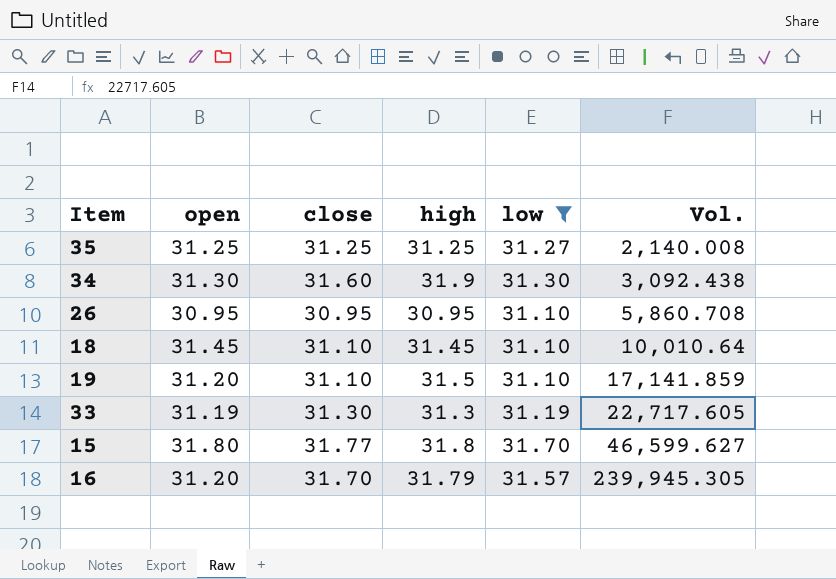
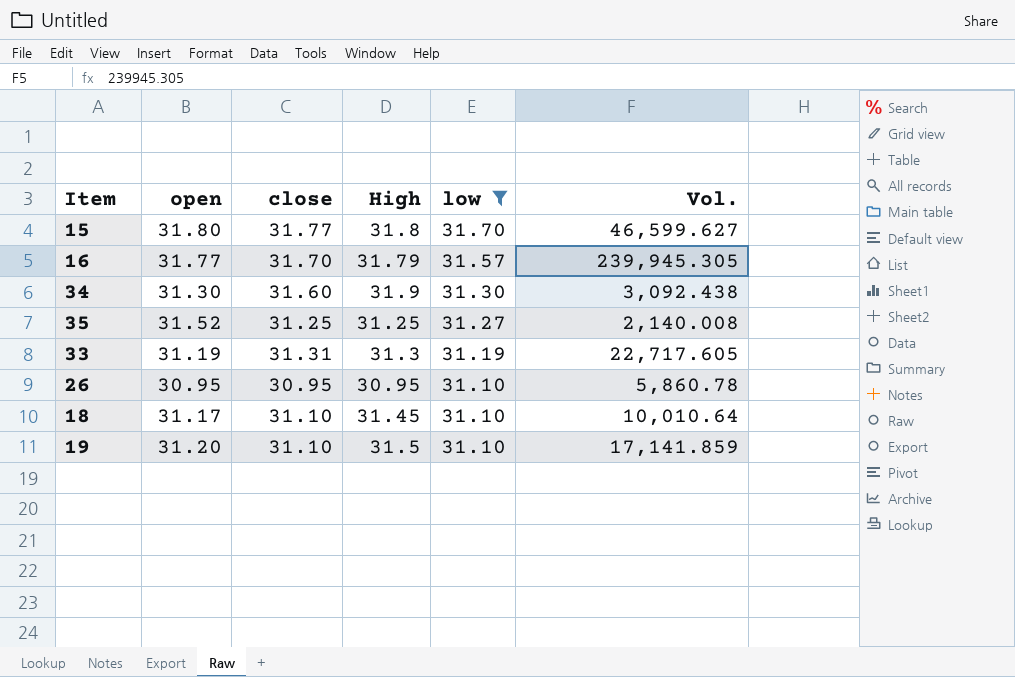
row order: Vol. ascending -> low descending
column name: high -> High
16 | open: 31.20 -> 31.77
35 | open: 31.25 -> 31.52
33 | close: 31.30 -> 31.31
26 | Vol.: 5,860.708 -> 5,860.78
18 | open: 31.45 -> 31.17

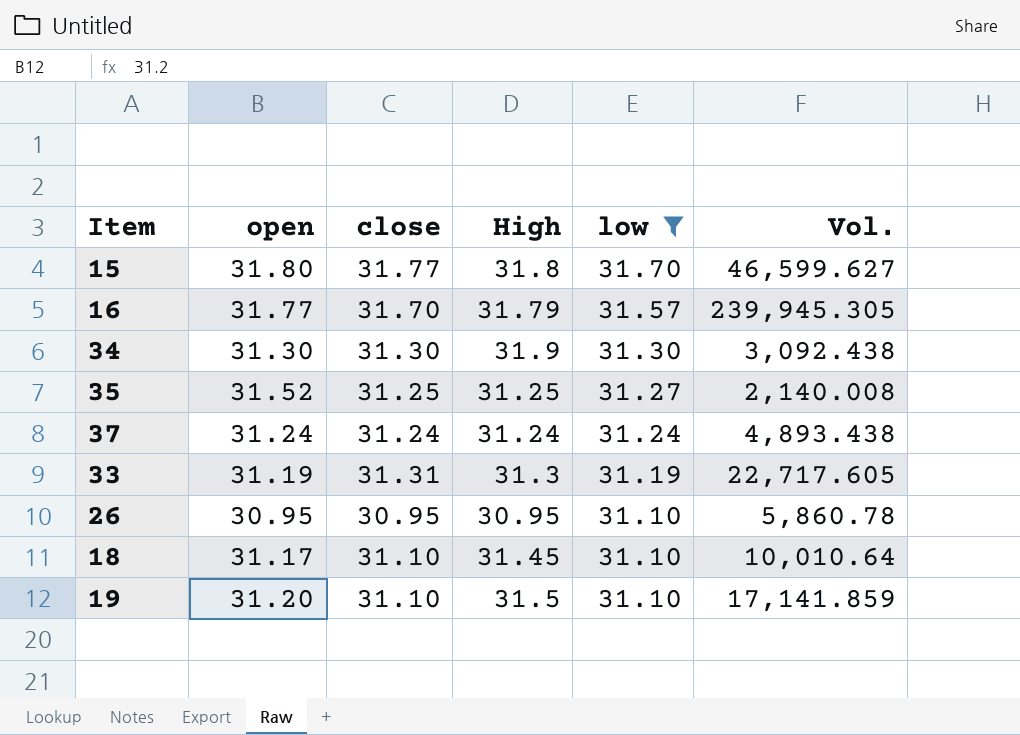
34 | close: 31.60 -> 31.30
row 37: none -> 31.24 | 31.24 | 31.24 | 31.24 | 4,893.438

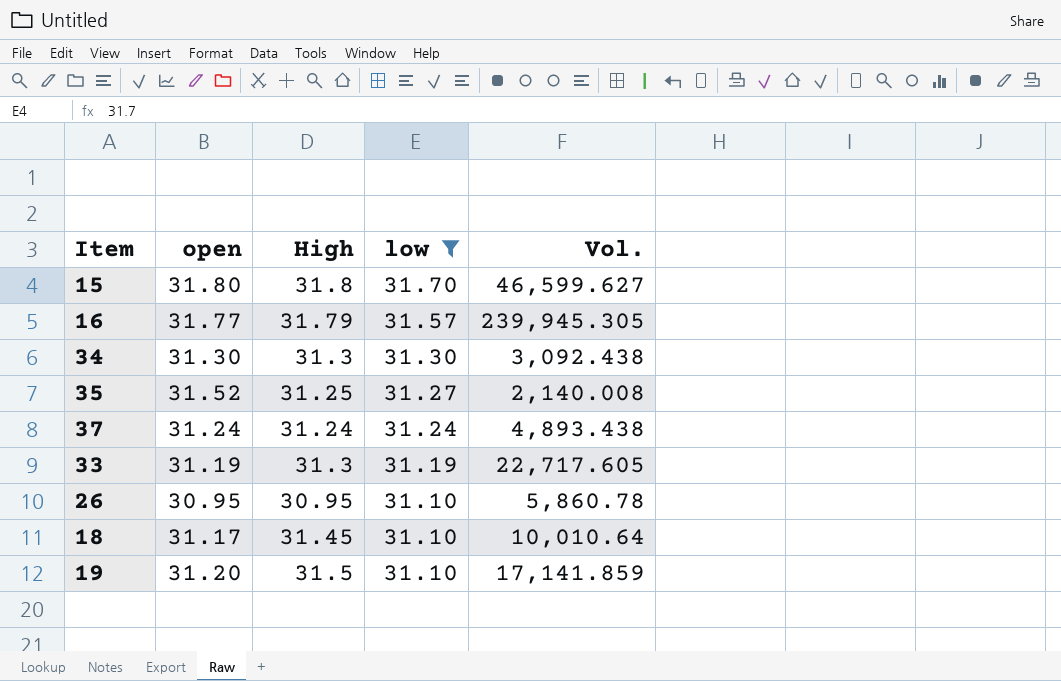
column close | position: 3 -> none
34 | High: 31.9 -> 31.3

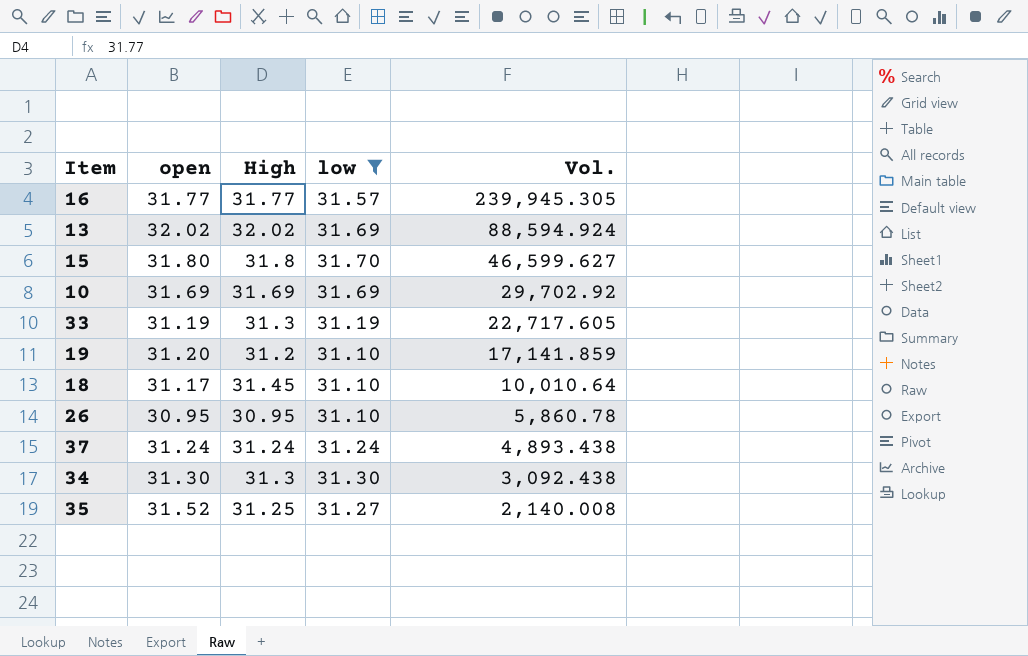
row order: low descending -> Vol. descending
16 | High: 31.79 -> 31.77
row 13: none -> 32.02 | 32.02 | 31.69 | 88,594.924
row 10: none -> 31.69 | 31.69 | 31.69 | 29,702.92
19 | High: 31.5 -> 31.2

